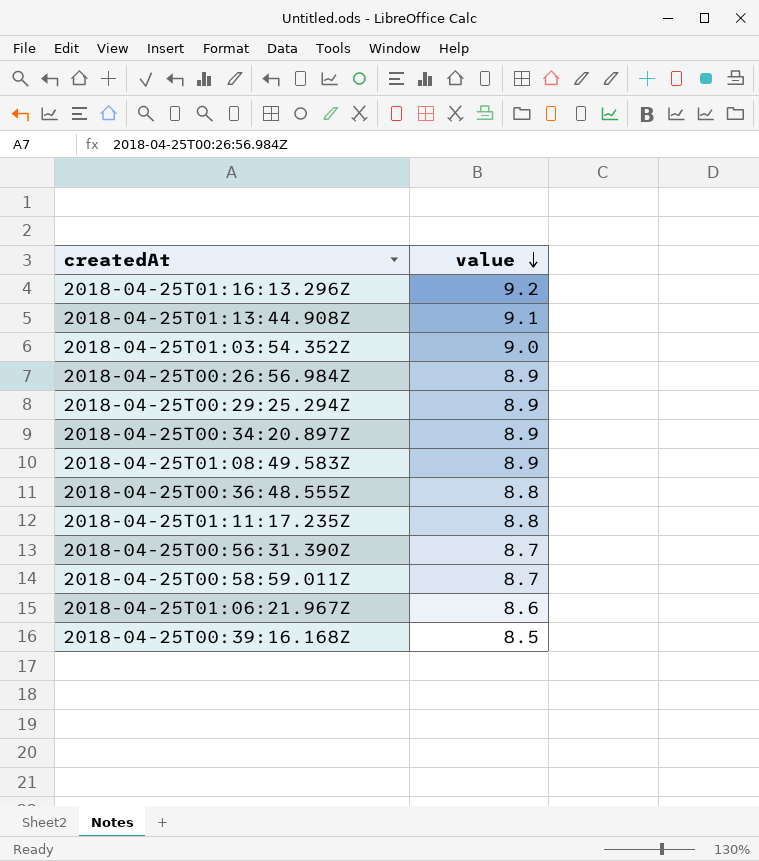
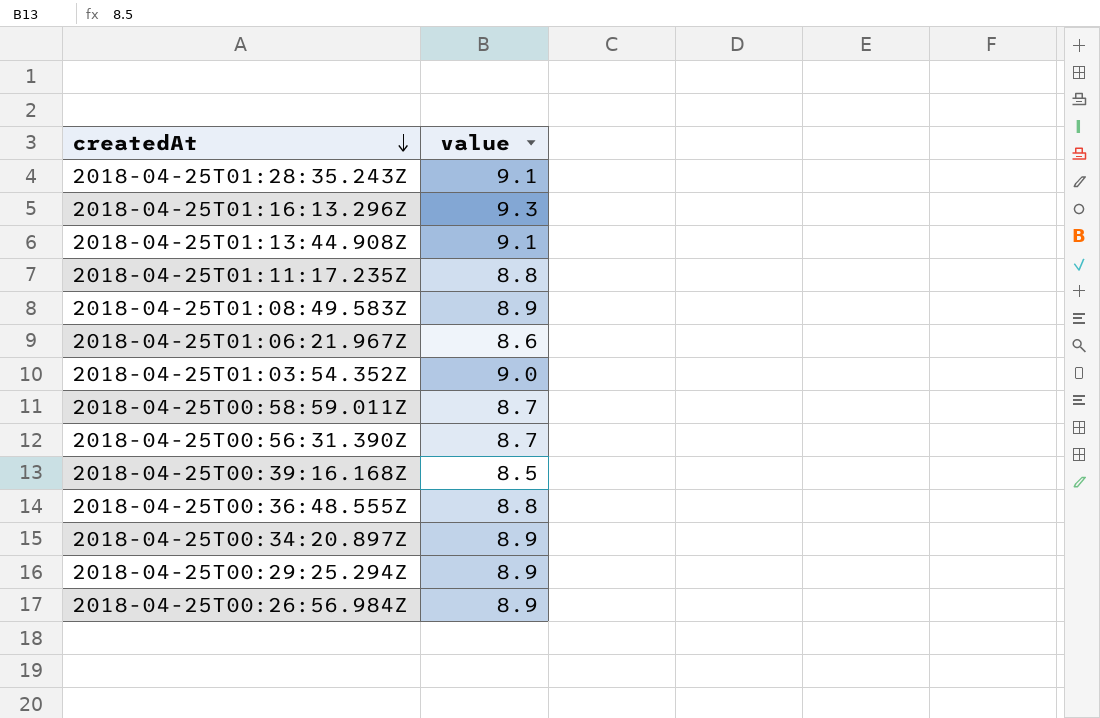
row order: value descending -> createdAt descending
row 2018-04-25T01:28:35.243Z: none -> 9.1
2018-04-25T01:16:13.296Z | value: 9.2 -> 9.3

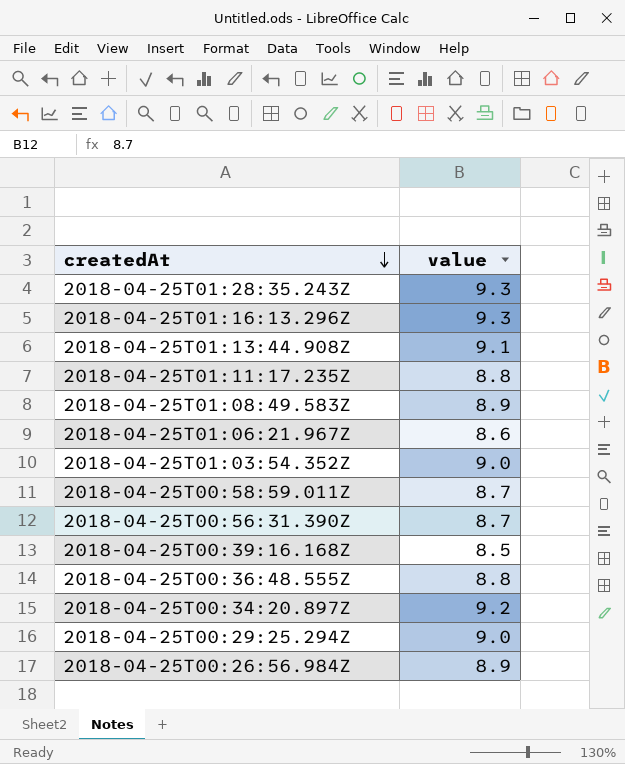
2018-04-25T01:28:35.243Z | value: 9.1 -> 9.3
2018-04-25T00:34:20.897Z | value: 8.9 -> 9.2
2018-04-25T00:29:25.294Z | value: 8.9 -> 9.0

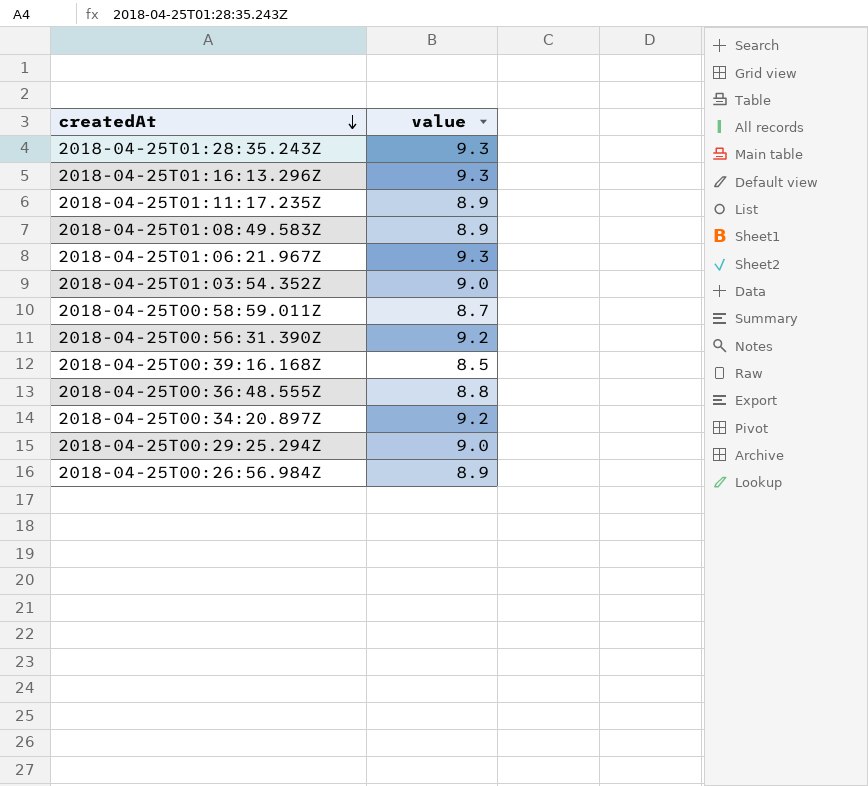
row 2018-04-25T01:13:44.908Z: 9.1 -> none
2018-04-25T01:11:17.235Z | value: 8.8 -> 8.9
2018-04-25T01:06:21.967Z | value: 8.6 -> 9.3
2018-04-25T00:56:31.390Z | value: 8.7 -> 9.2

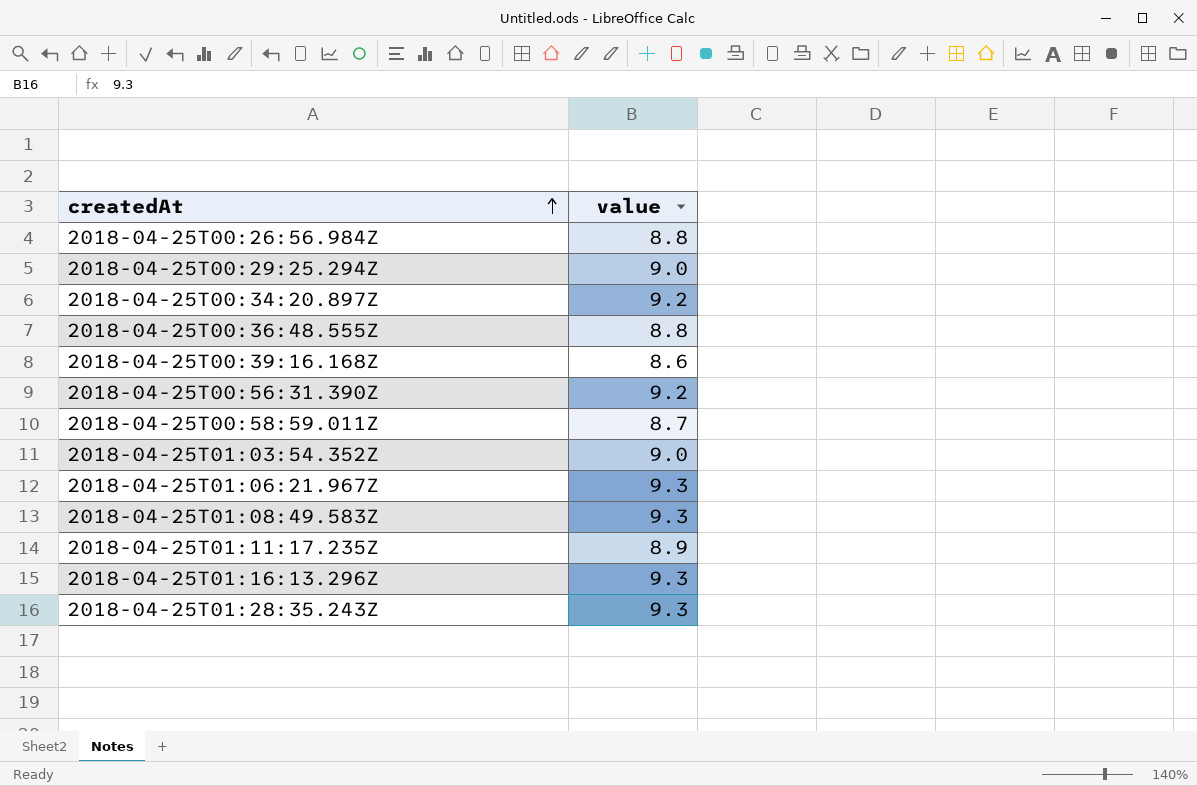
row order: createdAt descending -> createdAt ascending
2018-04-25T00:26:56.984Z | value: 8.9 -> 8.8
2018-04-25T00:39:16.168Z | value: 8.5 -> 8.6
2018-04-25T01:08:49.583Z | value: 8.9 -> 9.3

